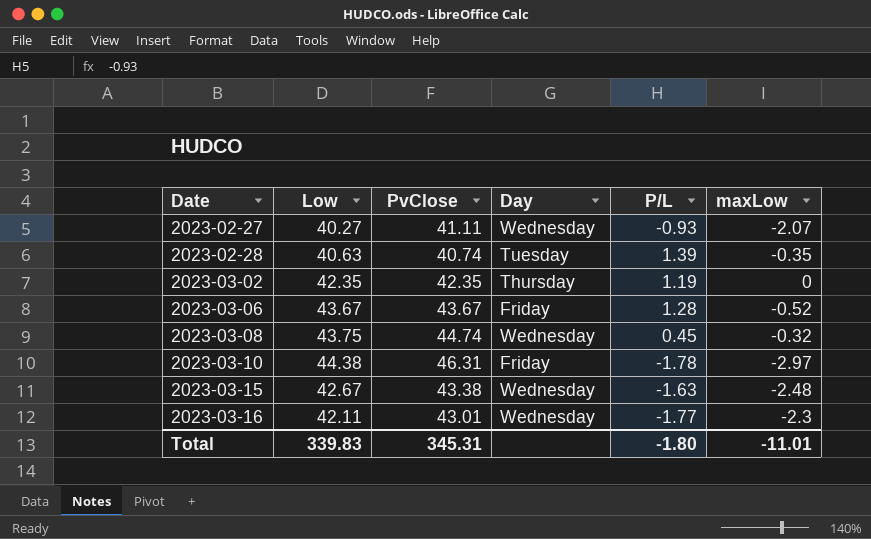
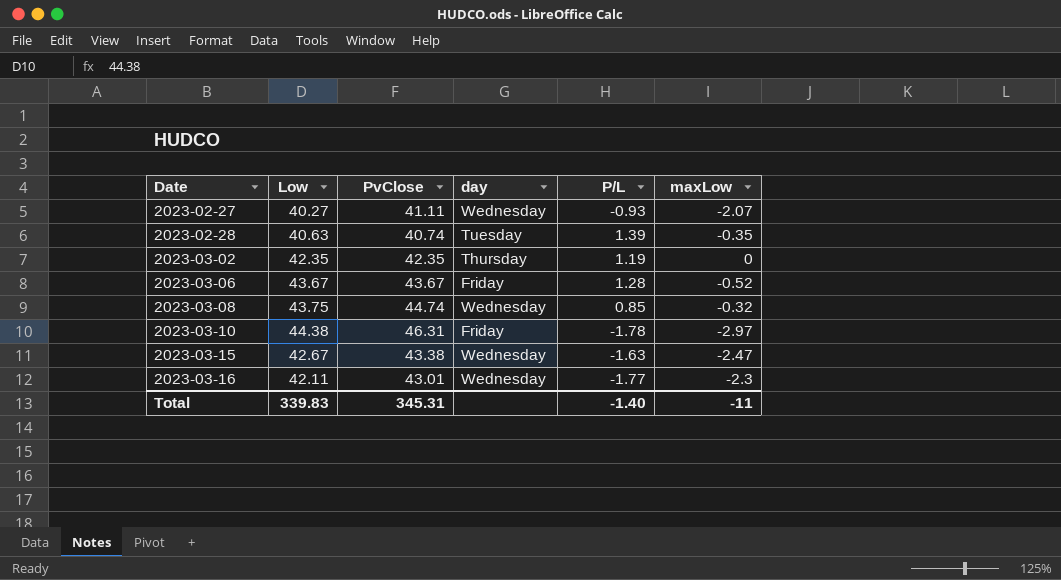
column name: Day -> day
2023-03-08 | P/L: 0.45 -> 0.85
2023-03-15 | maxLow: -2.48 -> -2.47
Total | P/L: -1.80 -> -1.40
Total | maxLow: -11.01 -> -11

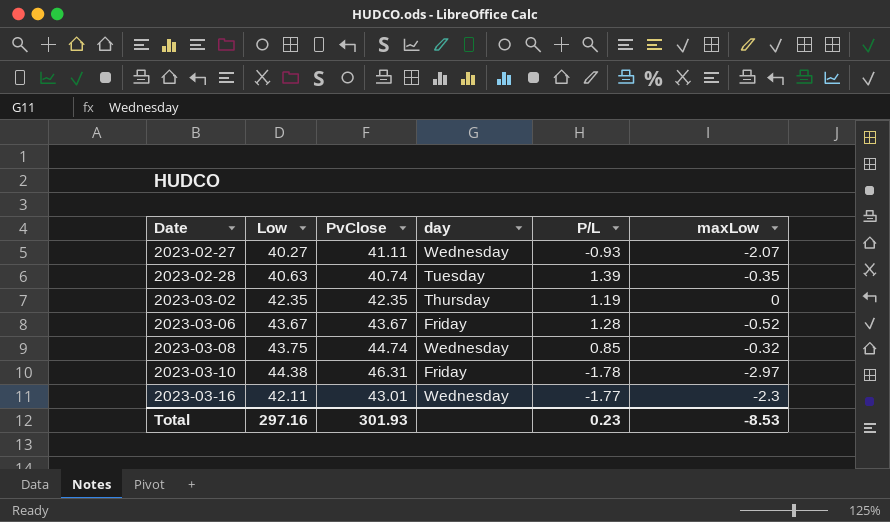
row 2023-03-15: 42.67 | 43.38 | Wednesday | -1.63 | -2.47 -> none
Total | Low: 339.83 -> 297.16
Total | PvClose: 345.31 -> 301.93
Total | P/L: -1.40 -> 0.23
Total | maxLow: -11 -> -8.53

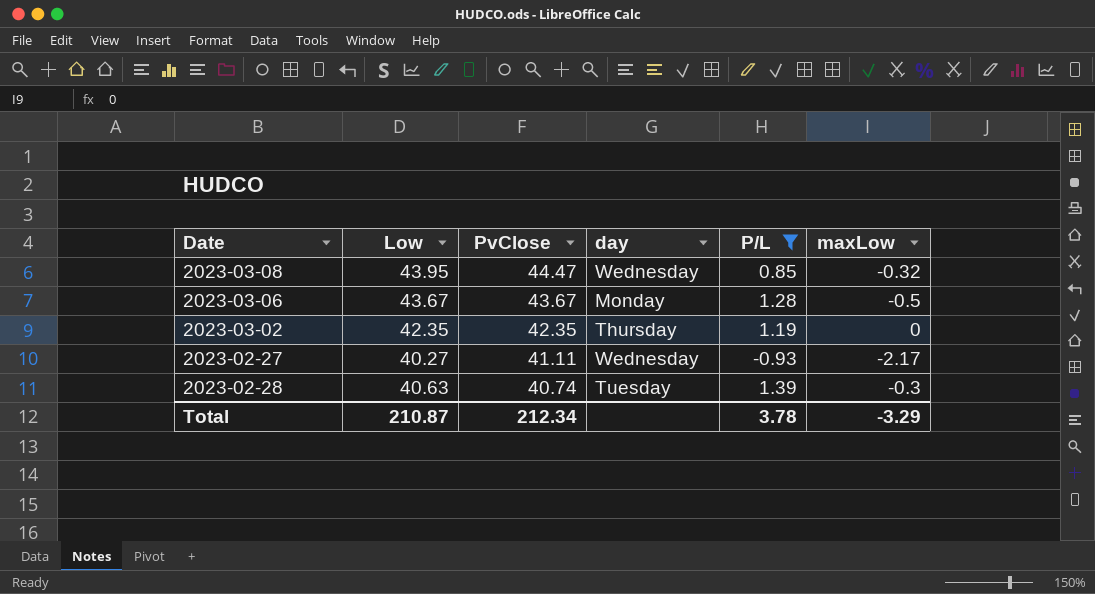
filter: none -> P/L >= -0.93
row order: Date ascending -> PvClose descending
2023-03-08 | Low: 43.75 -> 43.95
2023-03-08 | PvClose: 44.74 -> 44.47
2023-03-06 | day: Friday -> Monday
2023-03-06 | maxLow: -0.52 -> -0.5
2023-02-27 | maxLow: -2.07 -> -2.17
2023-02-28 | maxLow: -0.35 -> -0.3
Total | Low: 297.16 -> 210.87
Total | PvClose: 301.93 -> 212.34
Total | P/L: 0.23 -> 3.78
Total | maxLow: -8.53 -> -3.29

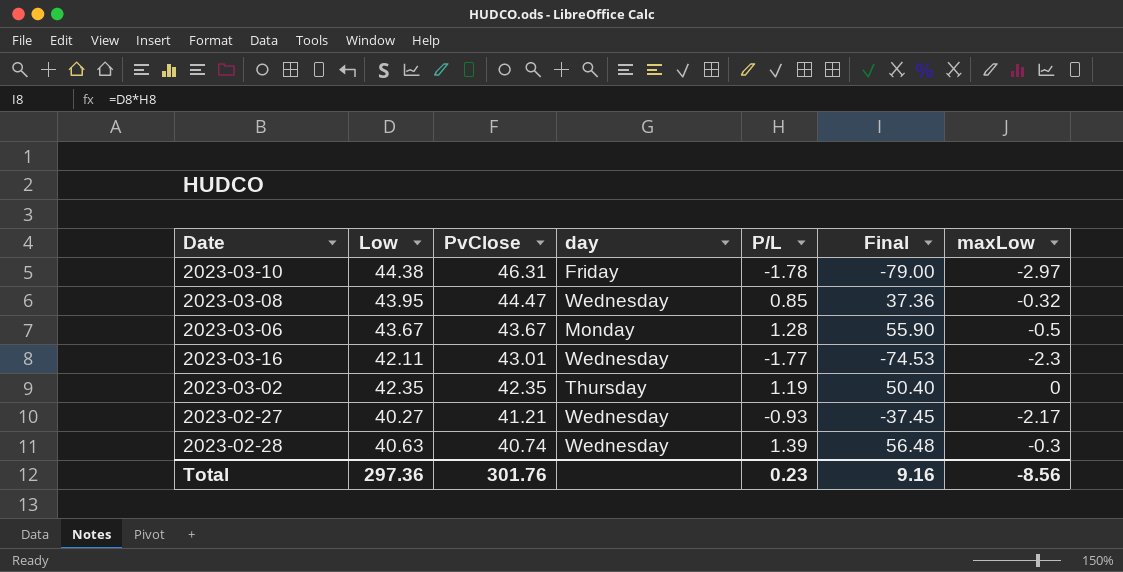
filter: P/L >= -0.93 -> none
column Final | formula: none -> [Low] * [P/L]
2023-02-27 | PvClose: 41.11 -> 41.21
2023-02-28 | day: Tuesday -> Wednesday
Total | Low: 210.87 -> 297.36
Total | PvClose: 212.34 -> 301.76
Total | P/L: 3.78 -> 0.23
Total | maxLow: -3.29 -> -8.56

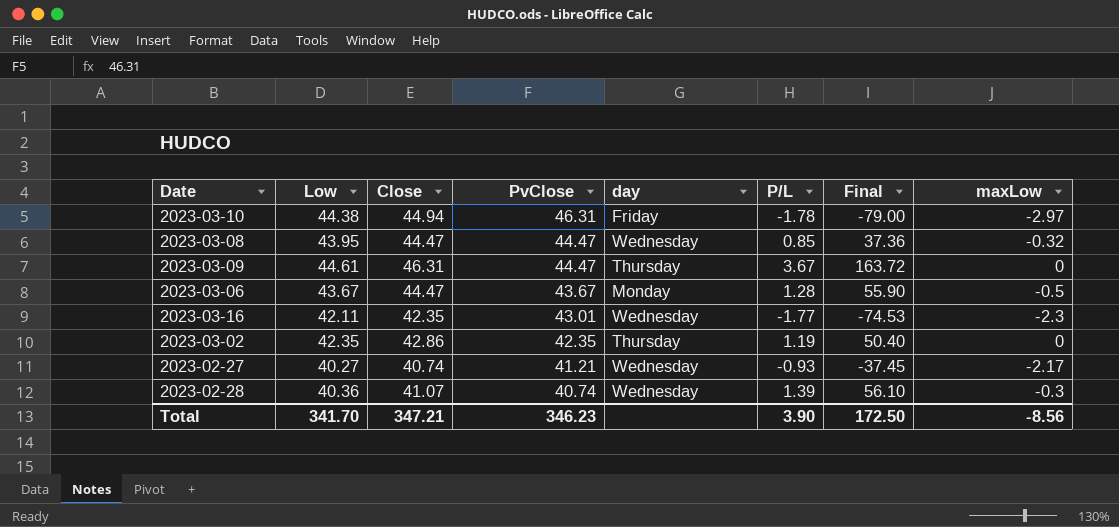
column Close | position: none -> 3
row 2023-03-09: none -> 44.61 | 46.31 | 44.47 | Thursday | 3.67 | 163.72 | 0
2023-02-28 | Low: 40.63 -> 40.36
2023-02-28 | Final: 56.48 -> 56.10
Total | Low: 297.36 -> 341.70
Total | PvClose: 301.76 -> 346.23
Total | P/L: 0.23 -> 3.90
Total | Final: 9.16 -> 172.50

